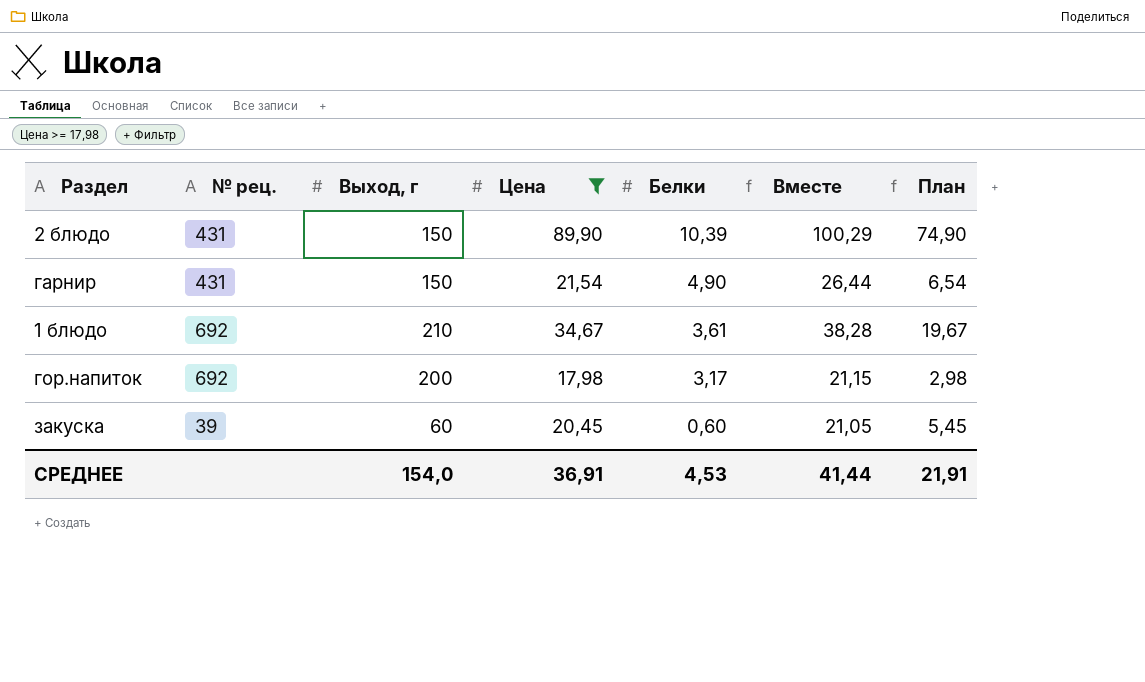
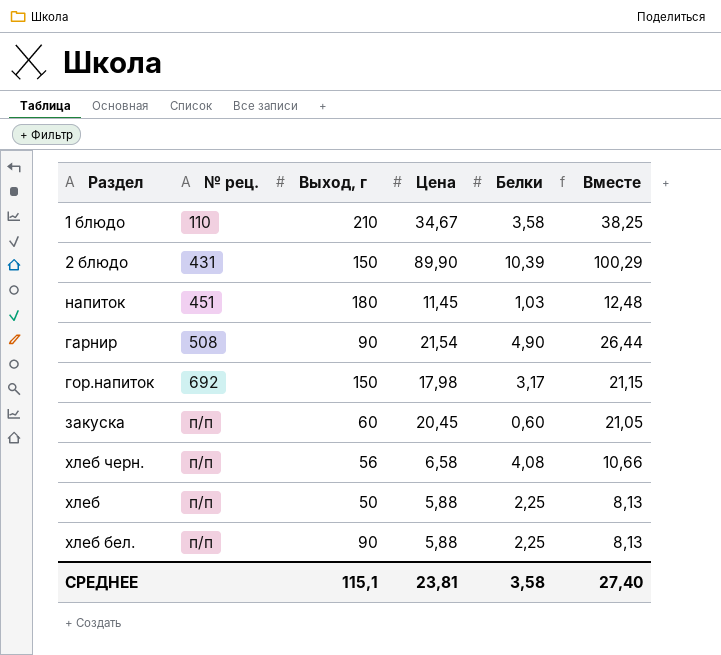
filter: Цена >= 17,98 -> none
row order: Белки descending -> № рец. ascending
column План | formula: [Цена] - 15 -> none
1 блюдо | № рец.: 692 -> 110
1 блюдо | Белки: 3,61 -> 3,58
1 блюдо | Вместе: 38,28 -> 38,25
гарнир | № рец.: 431 -> 508
гарнир | Выход, г: 150 -> 90
гор.напиток | Выход, г: 200 -> 150
закуска | № рец.: 39 -> п/п
СРЕДНЕЕ | Выход, г: 154,0 -> 115,1
СРЕДНЕЕ | Цена: 36,91 -> 23,81
СРЕДНЕЕ | Белки: 4,53 -> 3,58
СРЕДНЕЕ | Вместе: 41,44 -> 27,40

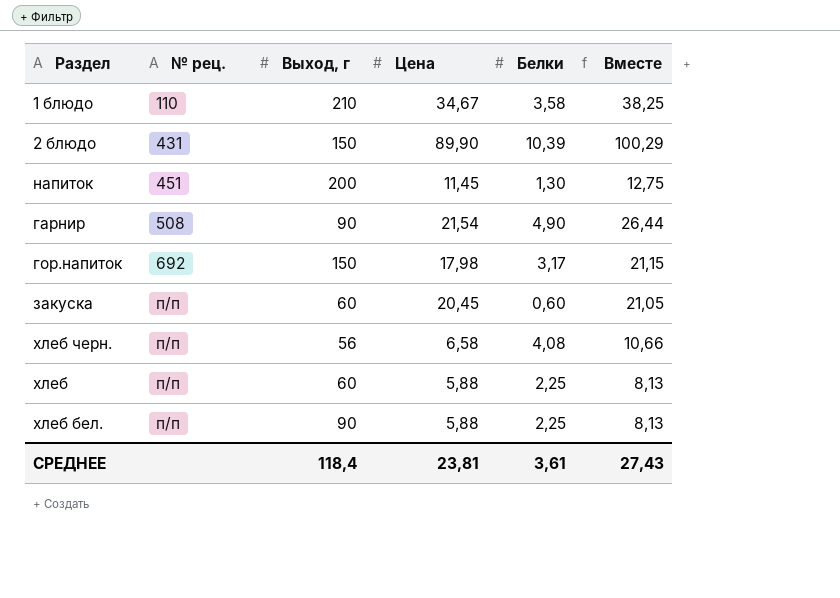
напиток | Выход, г: 180 -> 200
напиток | Белки: 1,03 -> 1,30
напиток | Вместе: 12,48 -> 12,75
хлеб | Выход, г: 50 -> 60
СРЕДНЕЕ | Выход, г: 115,1 -> 118,4
СРЕДНЕЕ | Белки: 3,58 -> 3,61
СРЕДНЕЕ | Вместе: 27,40 -> 27,43

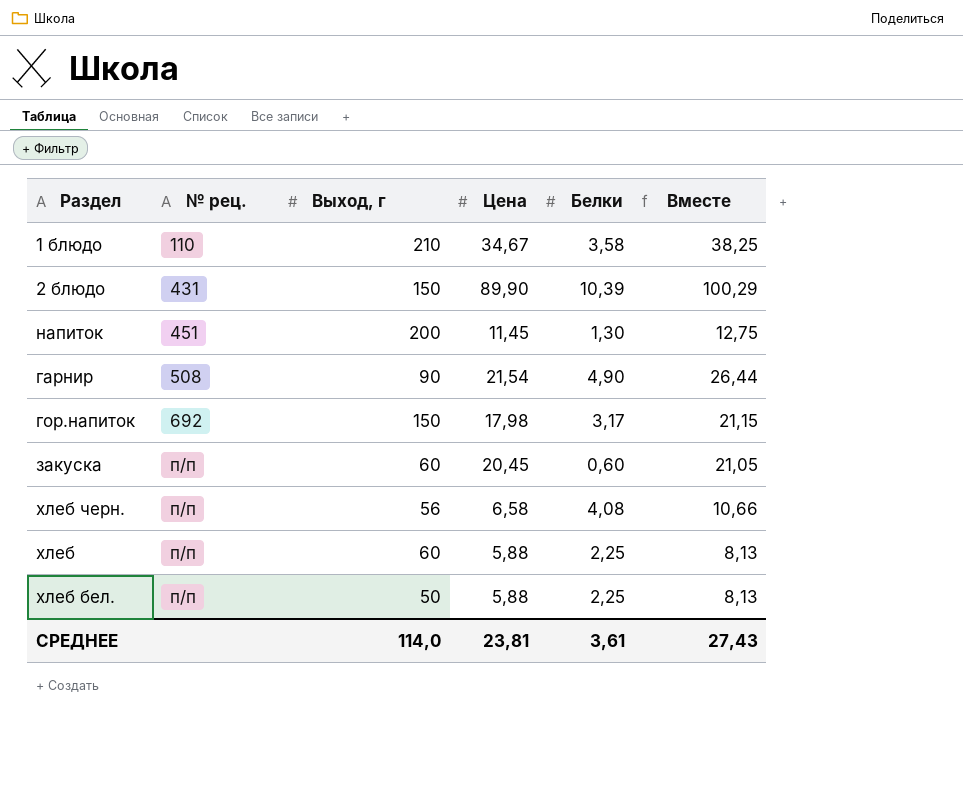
хлеб бел. | Выход, г: 90 -> 50
СРЕДНЕЕ | Выход, г: 118,4 -> 114,0

